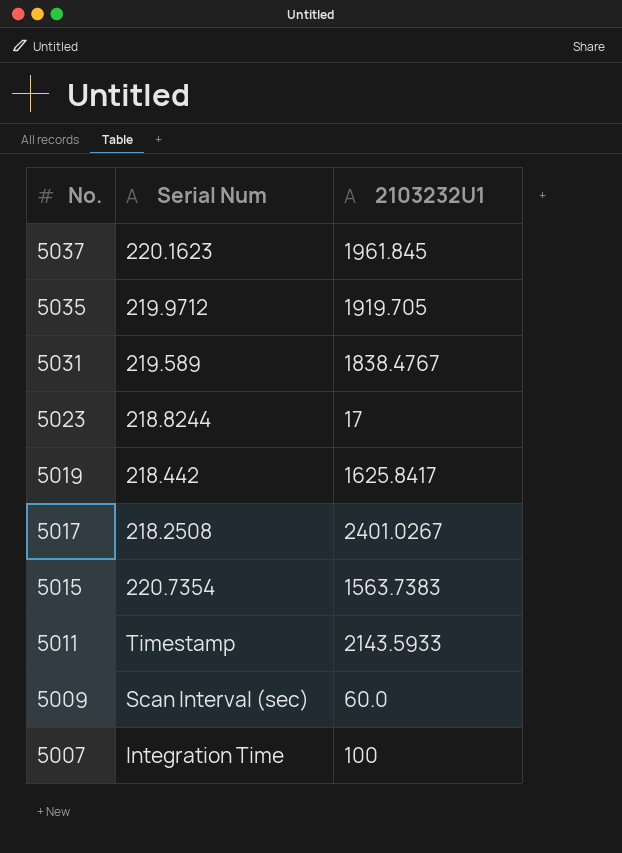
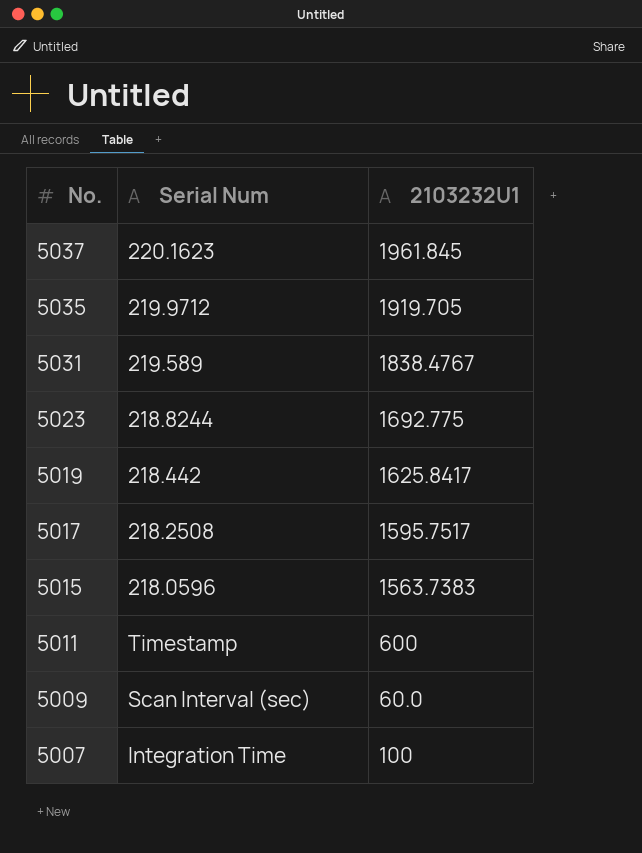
5023 | 2103232U1: 17 -> 1692.775
5017 | 2103232U1: 2401.0267 -> 1595.7517
5015 | Serial Num: 220.7354 -> 218.0596
5011 | 2103232U1: 2143.5933 -> 600

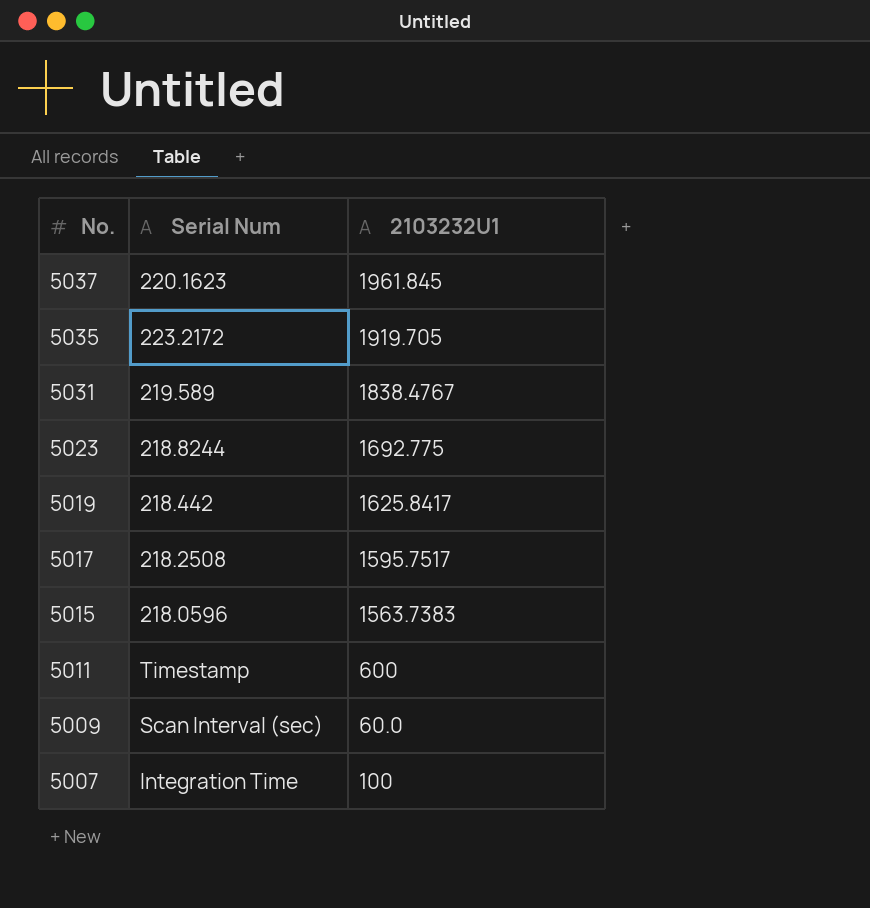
5035 | Serial Num: 219.9712 -> 223.2172

